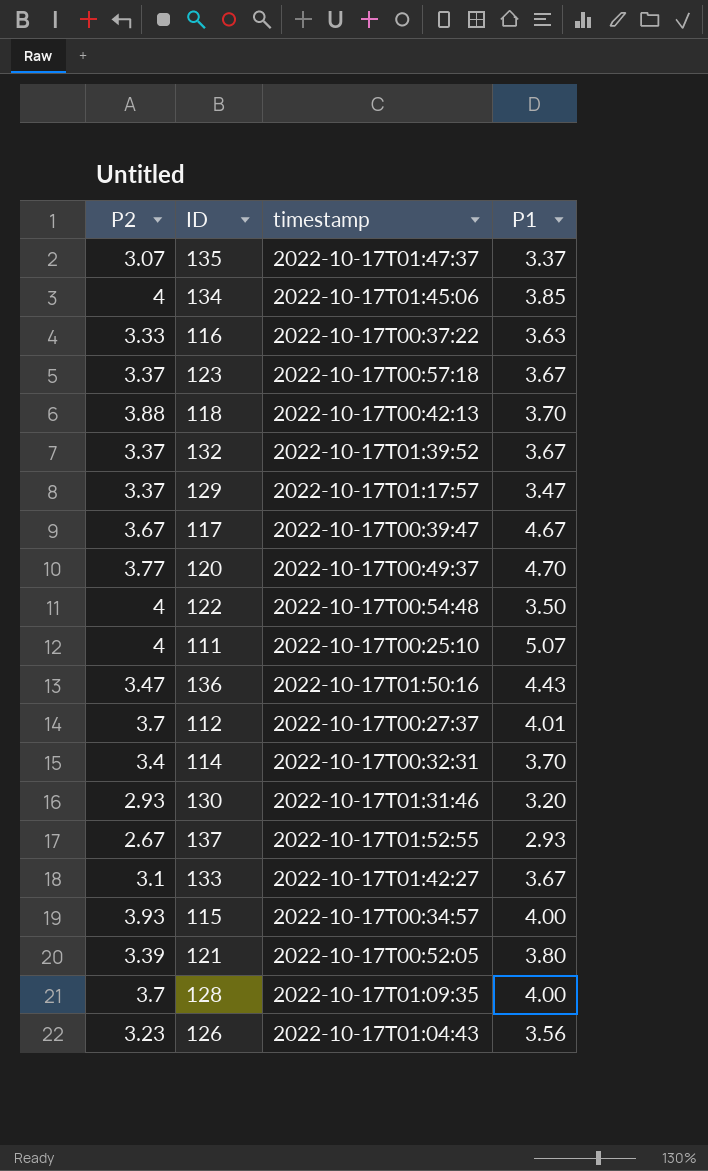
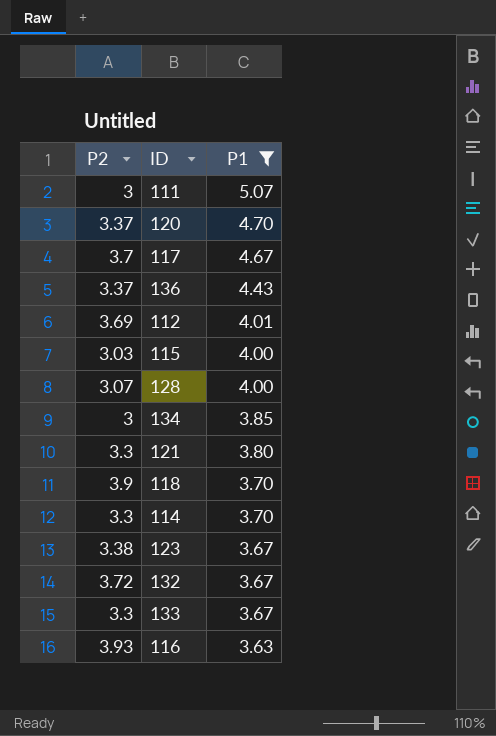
filter: none -> P1 >= 3.63
row order: none -> P1 descending
column timestamp | position: 3 -> none
111 | P2: 4 -> 3
120 | P2: 3.77 -> 3.37
117 | P2: 3.67 -> 3.7
136 | P2: 3.47 -> 3.37
112 | P2: 3.7 -> 3.69
115 | P2: 3.93 -> 3.03
128 | P2: 3.7 -> 3.07
134 | P2: 4 -> 3
121 | P2: 3.39 -> 3.3
118 | P2: 3.88 -> 3.9
114 | P2: 3.4 -> 3.3
123 | P2: 3.37 -> 3.38
132 | P2: 3.37 -> 3.72
133 | P2: 3.1 -> 3.3
116 | P2: 3.33 -> 3.93

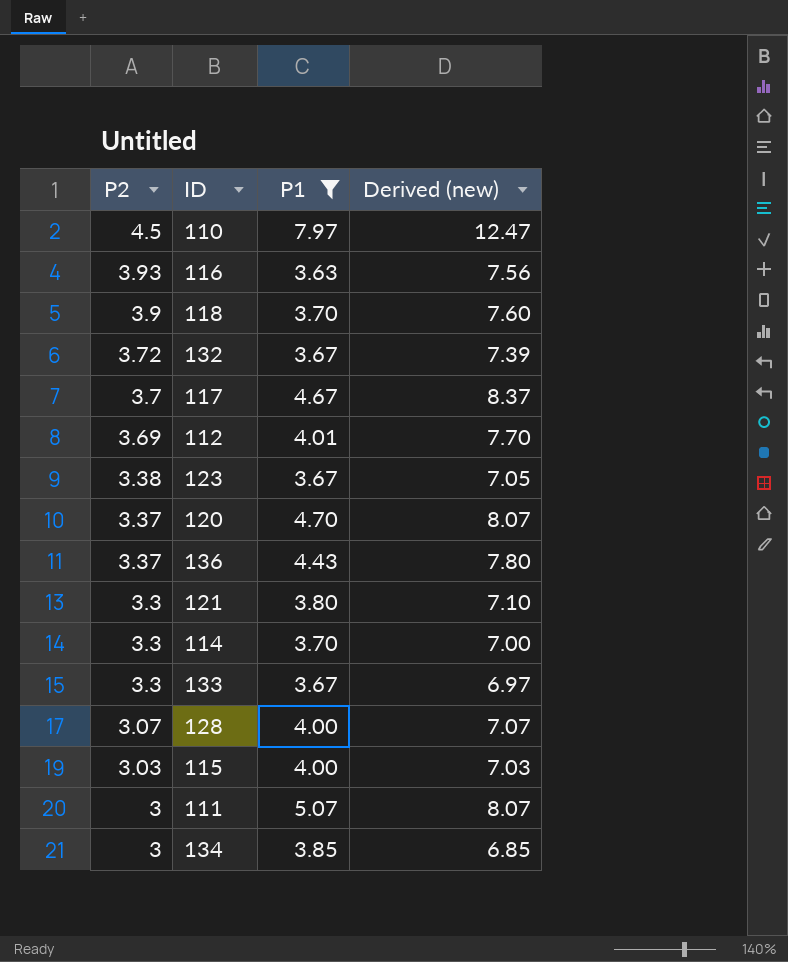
row order: P1 descending -> P2 descending
column Derived (new) | formula: none -> [P2] + [P1]
row 110: none -> 4.5 | 7.97 | 12.47

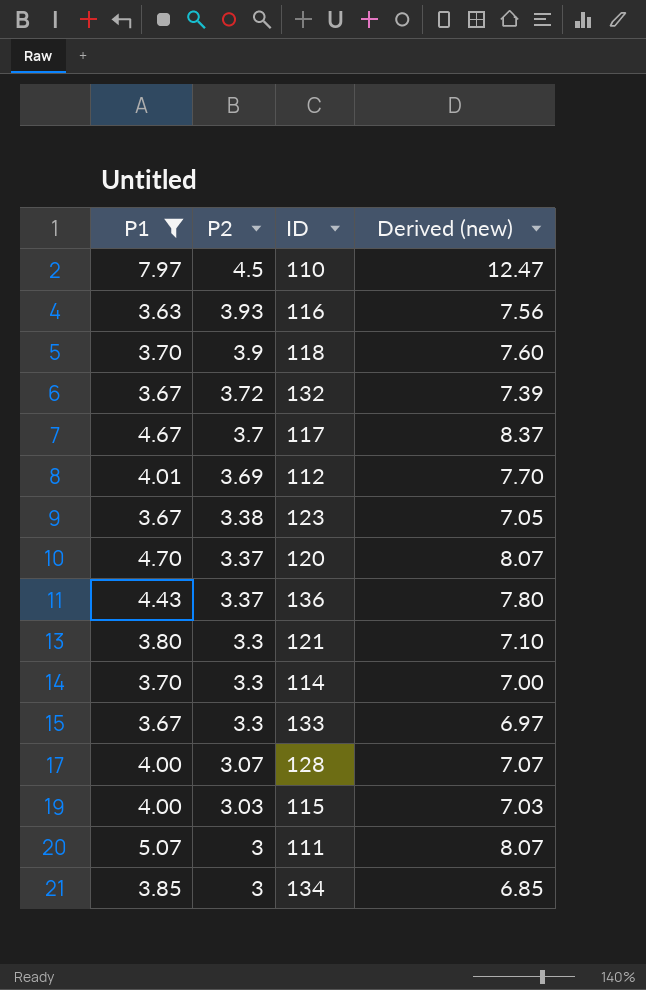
column P1 | position: 3 -> 1

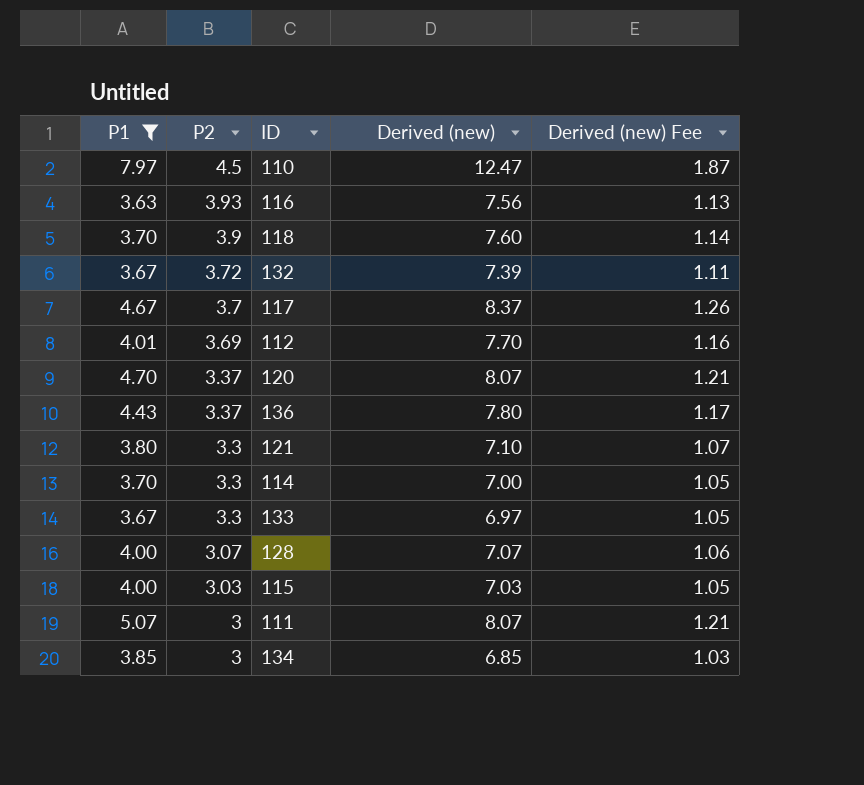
column Derived (new) Fee | formula: none -> [Derived (new)] * 0.15
row 123: 3.67 | 3.38 | 7.05 -> none

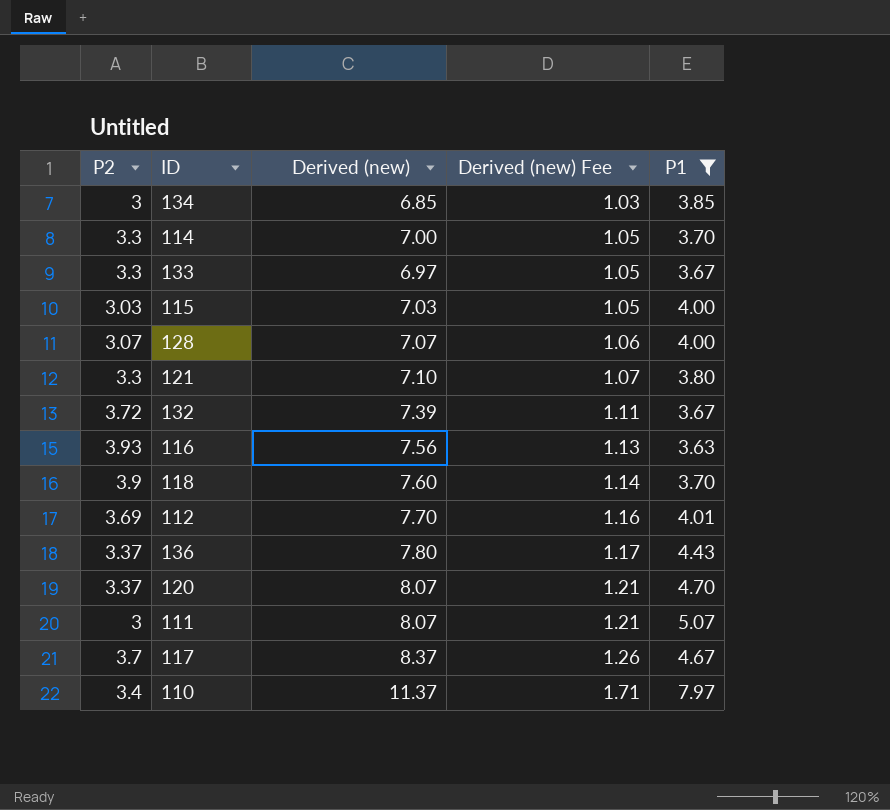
row order: P2 descending -> Derived (new) Fee ascending
column P1 | position: 1 -> 5
110 | P2: 4.5 -> 3.4
110 | Derived (new): 12.47 -> 11.37
110 | Derived (new) Fee: 1.87 -> 1.71

